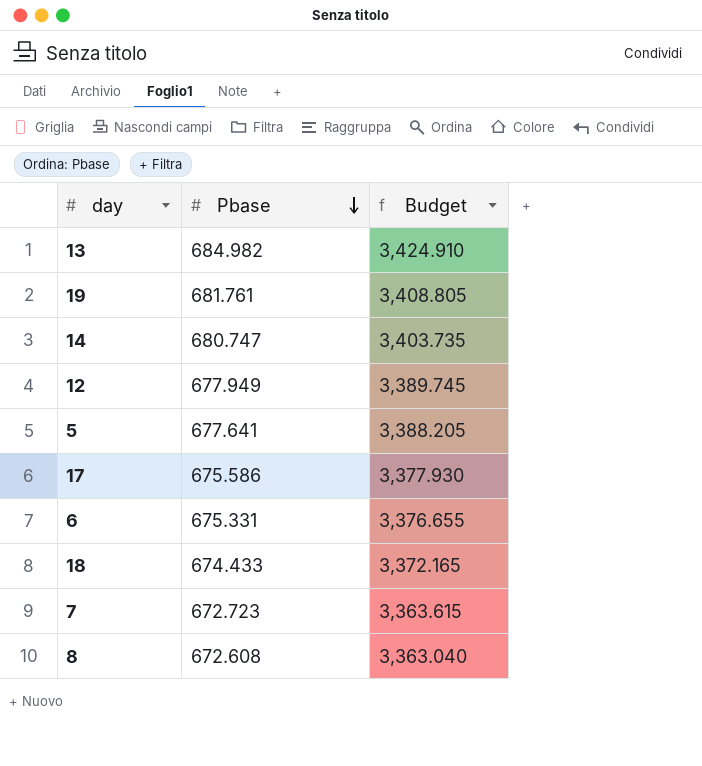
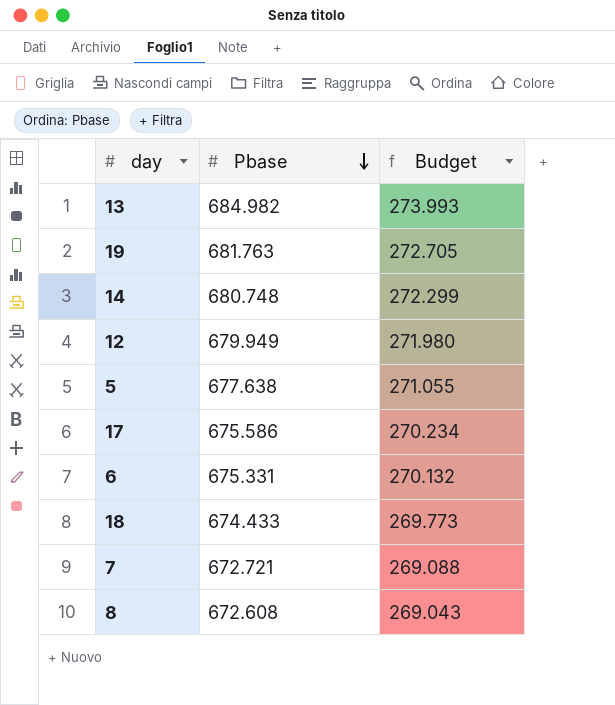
column Budget | formula: [Pbase] * 5 -> [Pbase] * 0.4
19 | Pbase: 681.761 -> 681.763
14 | Pbase: 680.747 -> 680.748
12 | Pbase: 677.949 -> 679.949
5 | Pbase: 677.641 -> 677.638
7 | Pbase: 672.723 -> 672.721

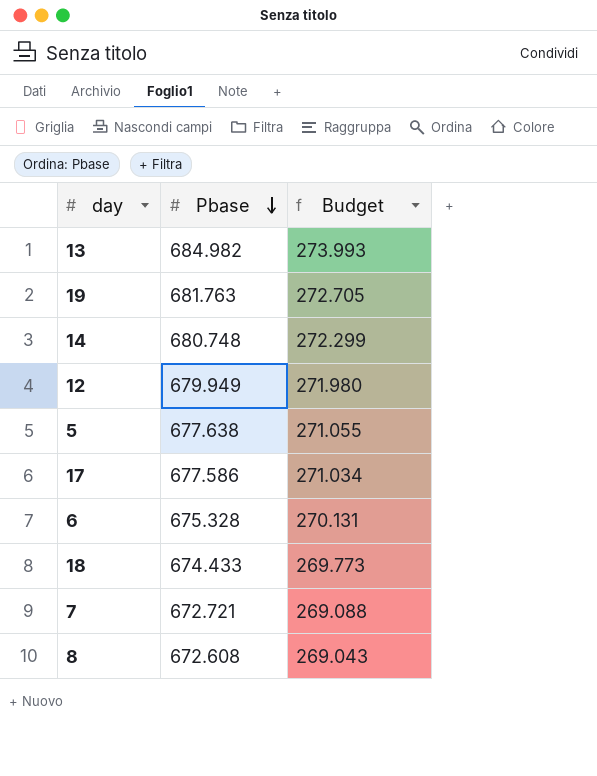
17 | Pbase: 675.586 -> 677.586
17 | Budget: 270.234 -> 271.034
6 | Pbase: 675.331 -> 675.328
6 | Budget: 270.132 -> 270.131

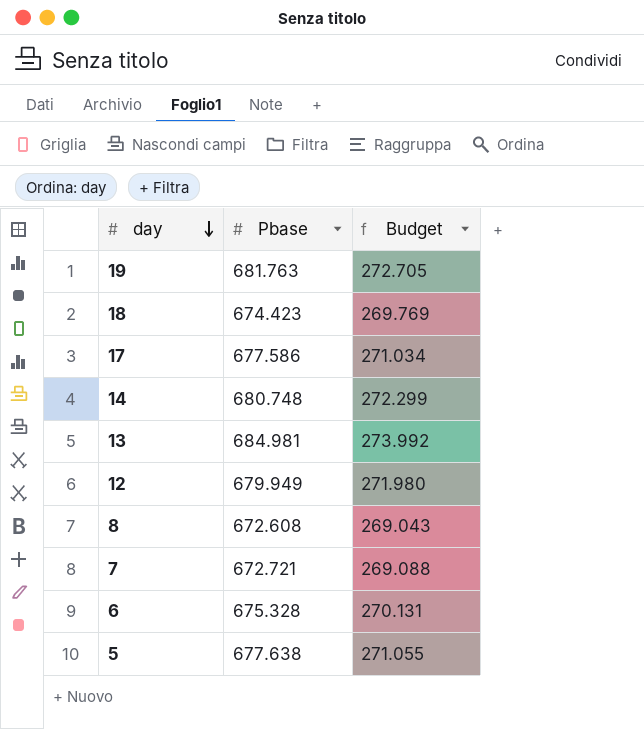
row order: Pbase descending -> day descending
18 | Pbase: 674.433 -> 674.423
18 | Budget: 269.773 -> 269.769
13 | Pbase: 684.982 -> 684.981
13 | Budget: 273.993 -> 273.992

